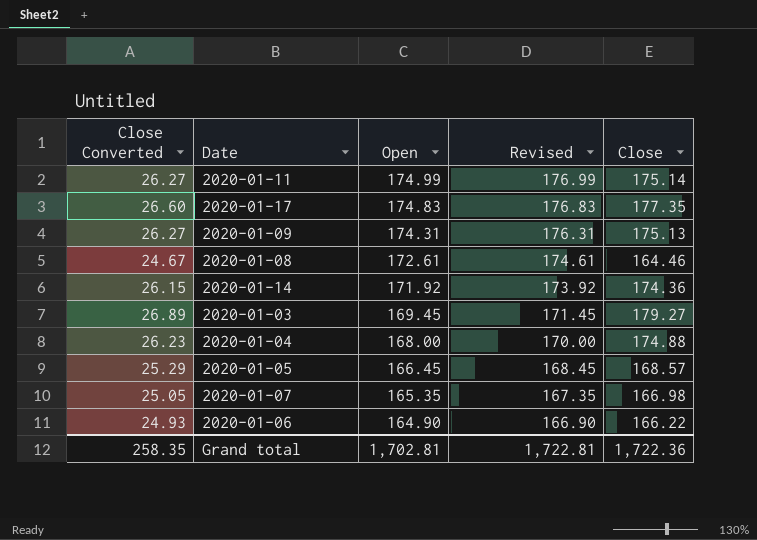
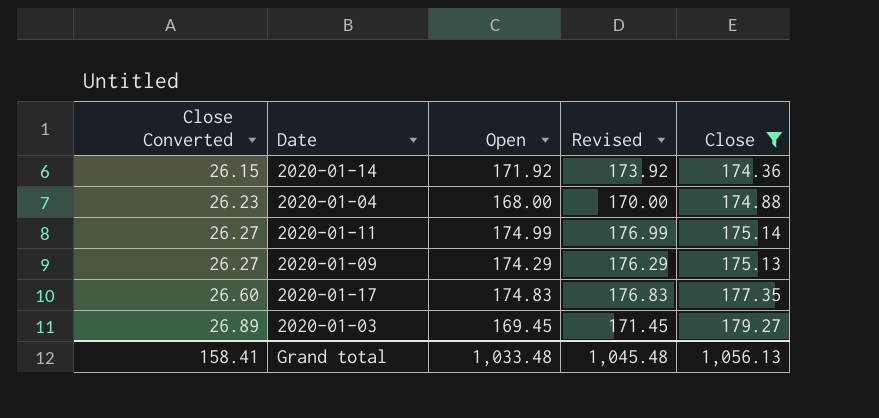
filter: none -> Close >= 174.36
row order: Open descending -> Close Converted ascending
2020-01-09 | Open: 174.31 -> 174.29
2020-01-09 | Revised: 176.31 -> 176.29
Grand total | Close Converted: 258.35 -> 158.41
Grand total | Open: 1,702.81 -> 1,033.48
Grand total | Revised: 1,722.81 -> 1,045.48
Grand total | Close: 1,722.36 -> 1,056.13

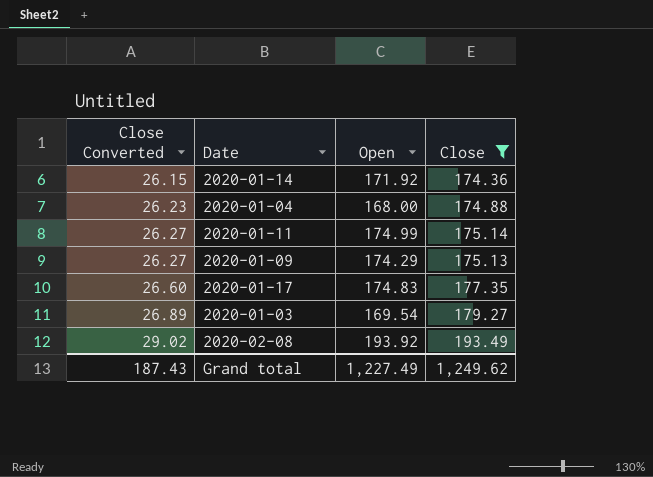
column Revised | formula: [Open] + 2 -> none
2020-01-03 | Open: 169.45 -> 169.54
row 2020-02-08: none -> 29.02 | 193.92 | 193.49
Grand total | Close Converted: 158.41 -> 187.43
Grand total | Open: 1,033.48 -> 1,227.49
Grand total | Close: 1,056.13 -> 1,249.62

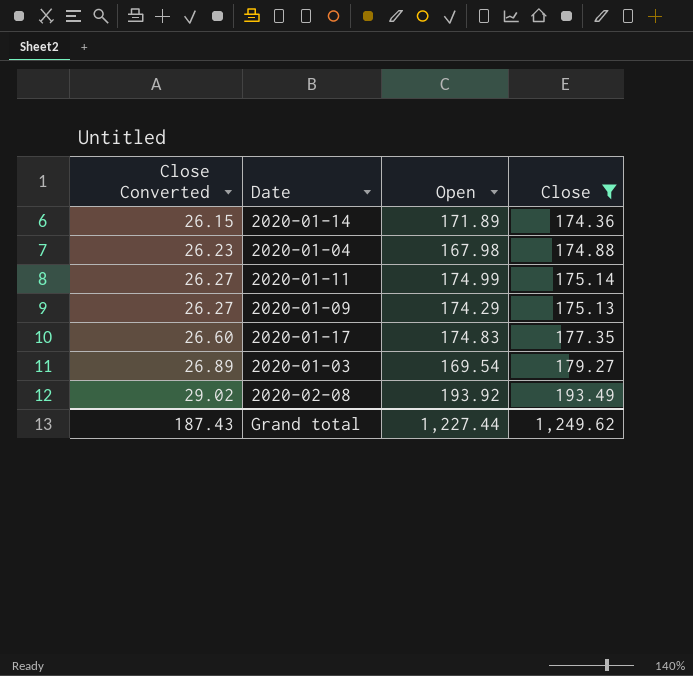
2020-01-14 | Open: 171.92 -> 171.89
2020-01-04 | Open: 168.00 -> 167.98
Grand total | Open: 1,227.49 -> 1,227.44

